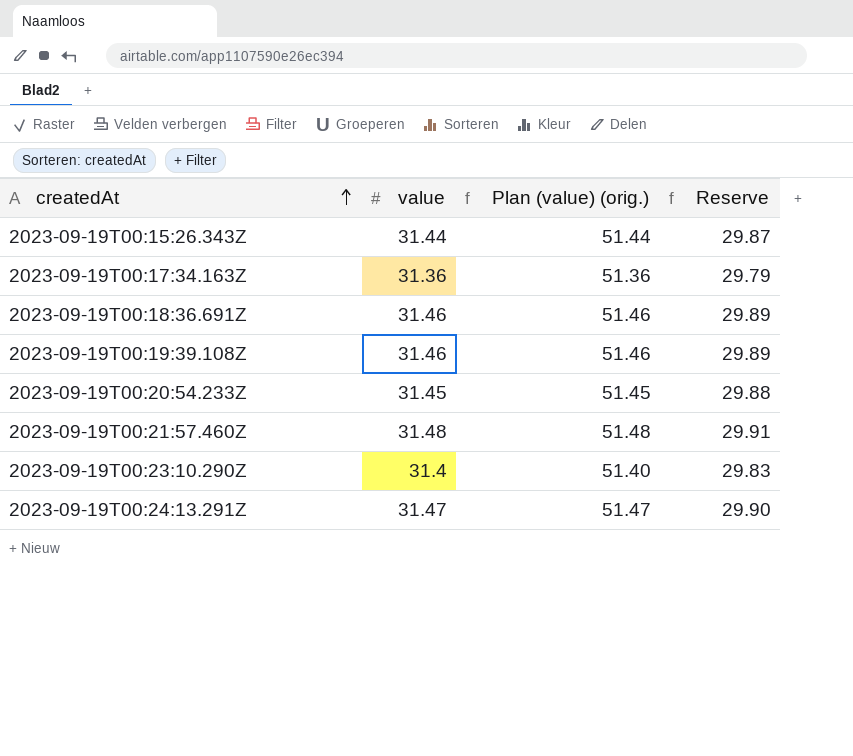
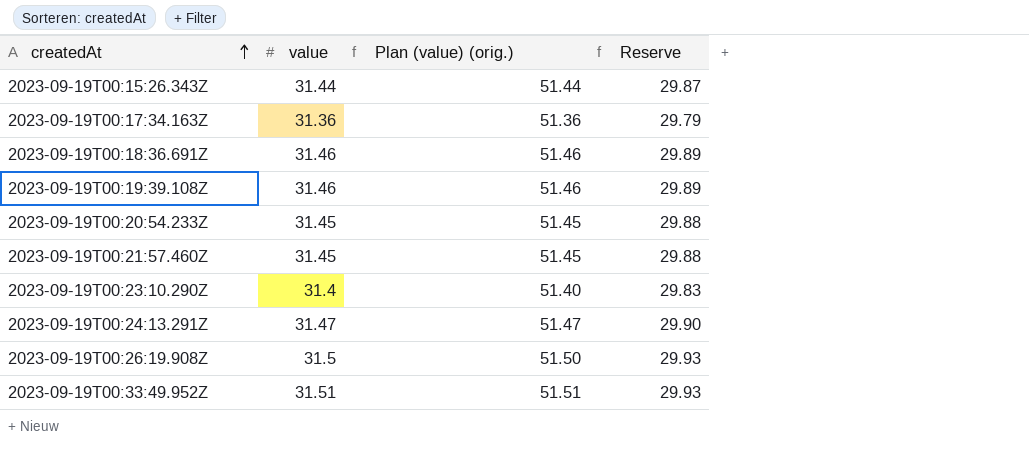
2023-09-19T00:21:57.460Z | value: 31.48 -> 31.45
2023-09-19T00:21:57.460Z | Plan (value) (orig.): 51.48 -> 51.45
2023-09-19T00:21:57.460Z | Reserve: 29.91 -> 29.88
row 2023-09-19T00:26:19.908Z: none -> 31.5 | 51.50 | 29.93
row 2023-09-19T00:33:49.952Z: none -> 31.51 | 51.51 | 29.93

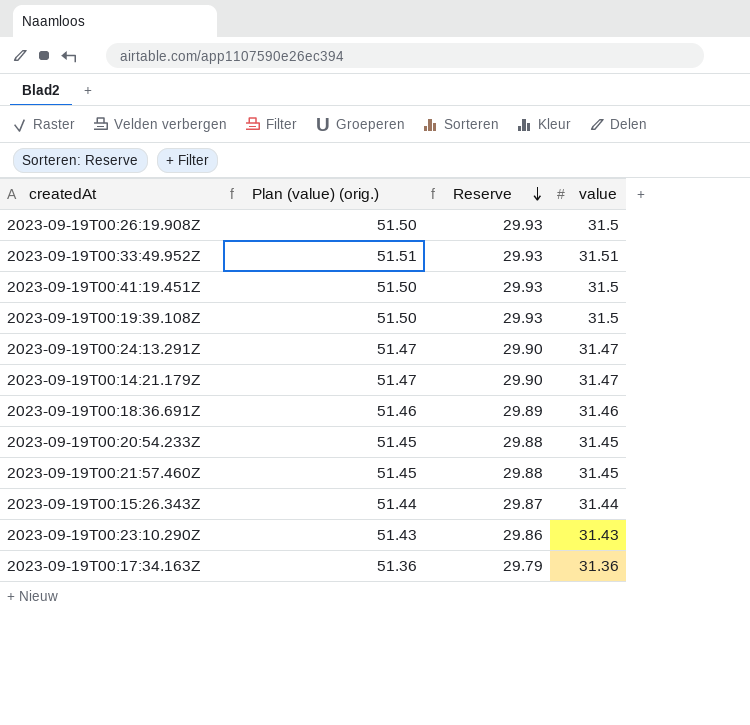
row order: createdAt ascending -> Reserve descending
column value | position: 2 -> 4
row 2023-09-19T00:41:19.451Z: none -> 51.50 | 29.93 | 31.5
2023-09-19T00:19:39.108Z | Plan (value) (orig.): 51.46 -> 51.50
2023-09-19T00:19:39.108Z | Reserve: 29.89 -> 29.93
2023-09-19T00:19:39.108Z | value: 31.46 -> 31.5
row 2023-09-19T00:14:21.179Z: none -> 51.47 | 29.90 | 31.47
2023-09-19T00:23:10.290Z | Plan (value) (orig.): 51.40 -> 51.43
2023-09-19T00:23:10.290Z | Reserve: 29.83 -> 29.86
2023-09-19T00:23:10.290Z | value: 31.4 -> 31.43

